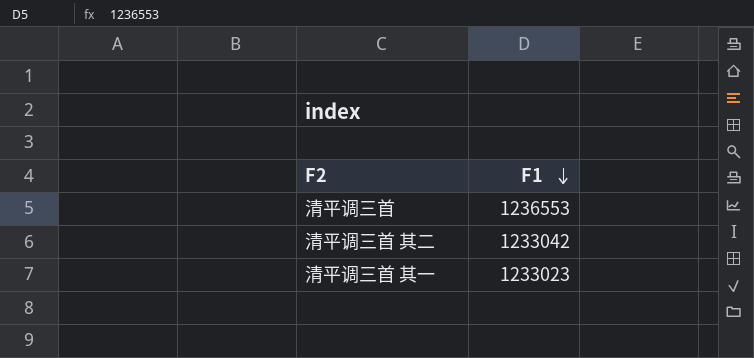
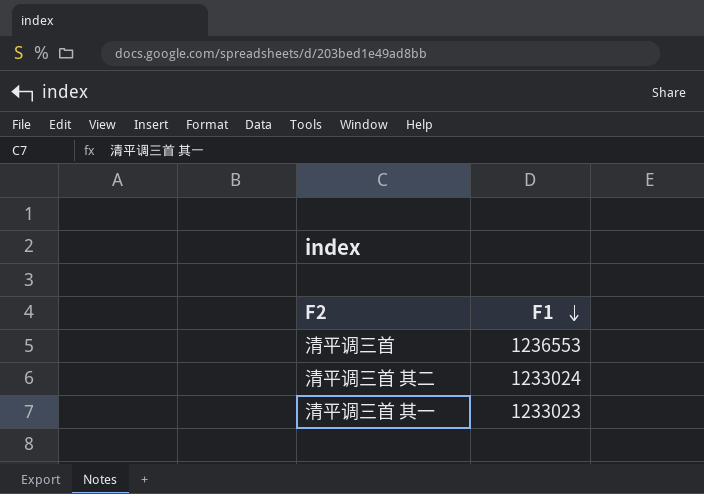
清平调三首 其二 | F1: 1233042 -> 1233024

